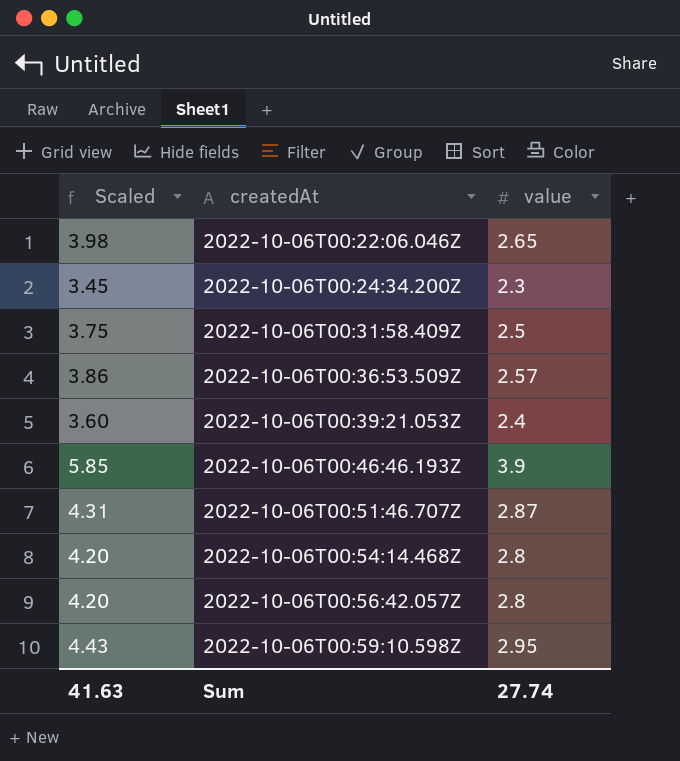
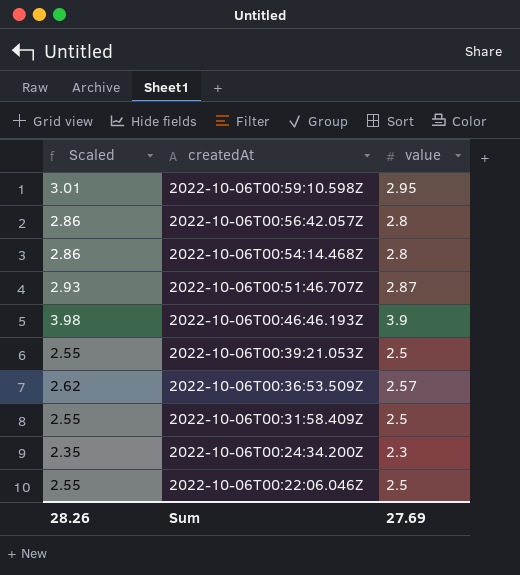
row order: createdAt ascending -> createdAt descending
column Scaled | formula: [value] * 1.5 -> [value] * 1.02
2022-10-06T00:39:21.053Z | value: 2.4 -> 2.5
2022-10-06T00:22:06.046Z | value: 2.65 -> 2.5
Sum | Scaled: 41.63 -> 28.26
Sum | value: 27.74 -> 27.69

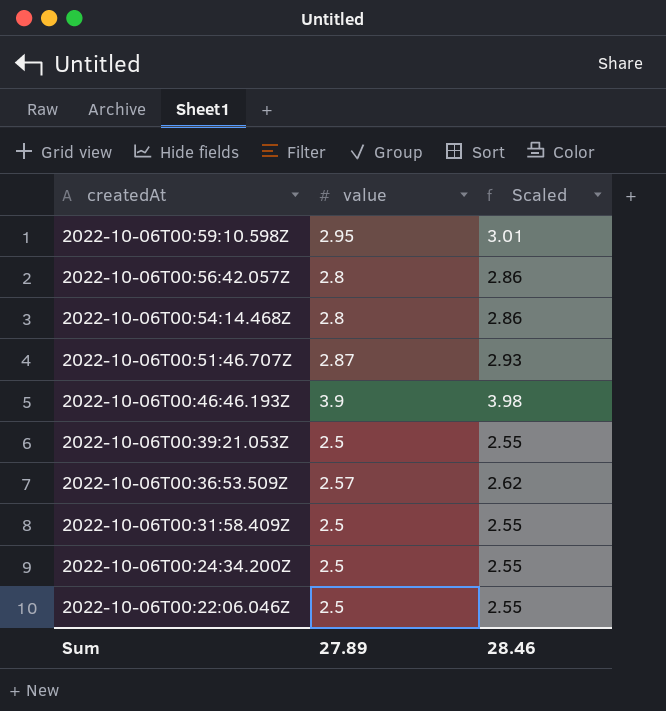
column Scaled | position: 1 -> 3
2022-10-06T00:24:34.200Z | value: 2.3 -> 2.5
2022-10-06T00:24:34.200Z | Scaled: 2.35 -> 2.55
Sum | value: 27.69 -> 27.89
Sum | Scaled: 28.26 -> 28.46

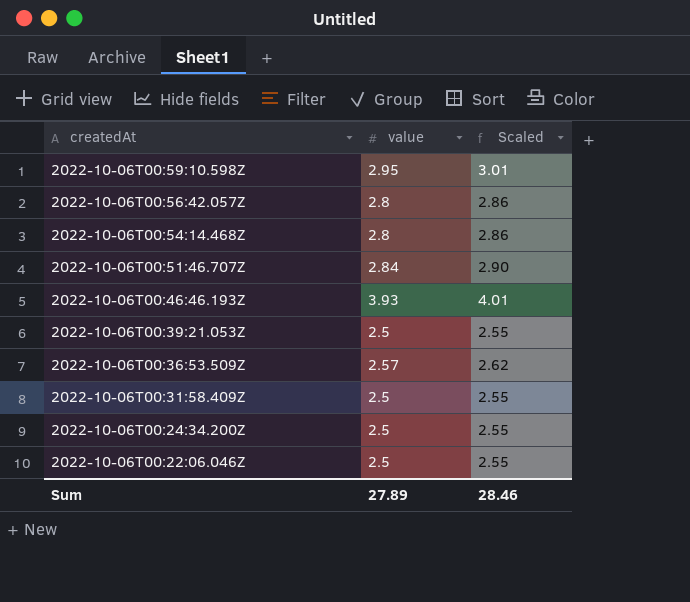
2022-10-06T00:51:46.707Z | value: 2.87 -> 2.84
2022-10-06T00:51:46.707Z | Scaled: 2.93 -> 2.90
2022-10-06T00:46:46.193Z | value: 3.9 -> 3.93
2022-10-06T00:46:46.193Z | Scaled: 3.98 -> 4.01

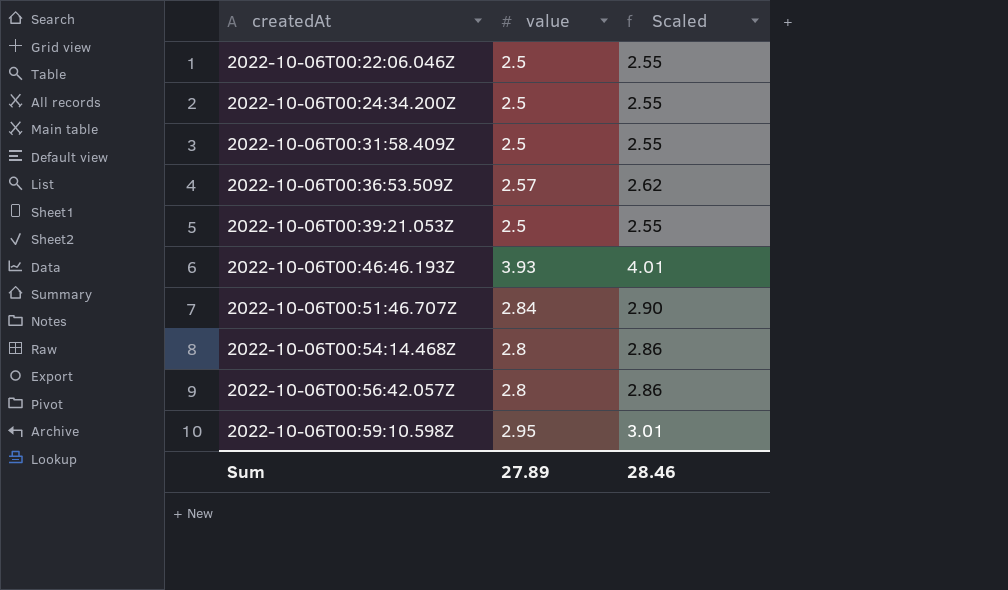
row order: createdAt descending -> createdAt ascending

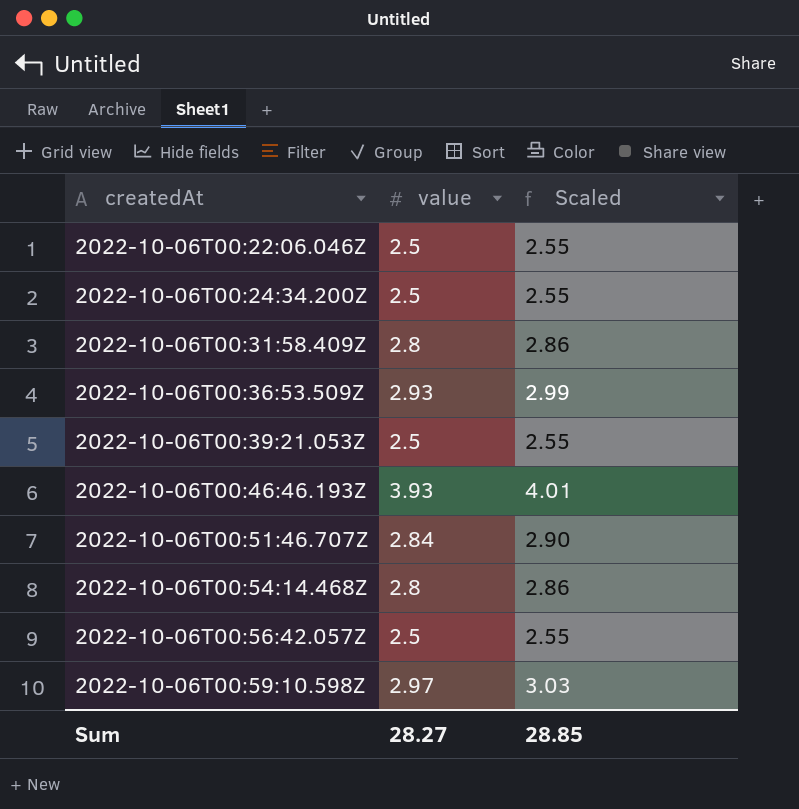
2022-10-06T00:31:58.409Z | value: 2.5 -> 2.8
2022-10-06T00:31:58.409Z | Scaled: 2.55 -> 2.86
2022-10-06T00:36:53.509Z | value: 2.57 -> 2.93
2022-10-06T00:36:53.509Z | Scaled: 2.62 -> 2.99
2022-10-06T00:56:42.057Z | value: 2.8 -> 2.5
2022-10-06T00:56:42.057Z | Scaled: 2.86 -> 2.55
2022-10-06T00:59:10.598Z | value: 2.95 -> 2.97
2022-10-06T00:59:10.598Z | Scaled: 3.01 -> 3.03
Sum | value: 27.89 -> 28.27
Sum | Scaled: 28.46 -> 28.85

